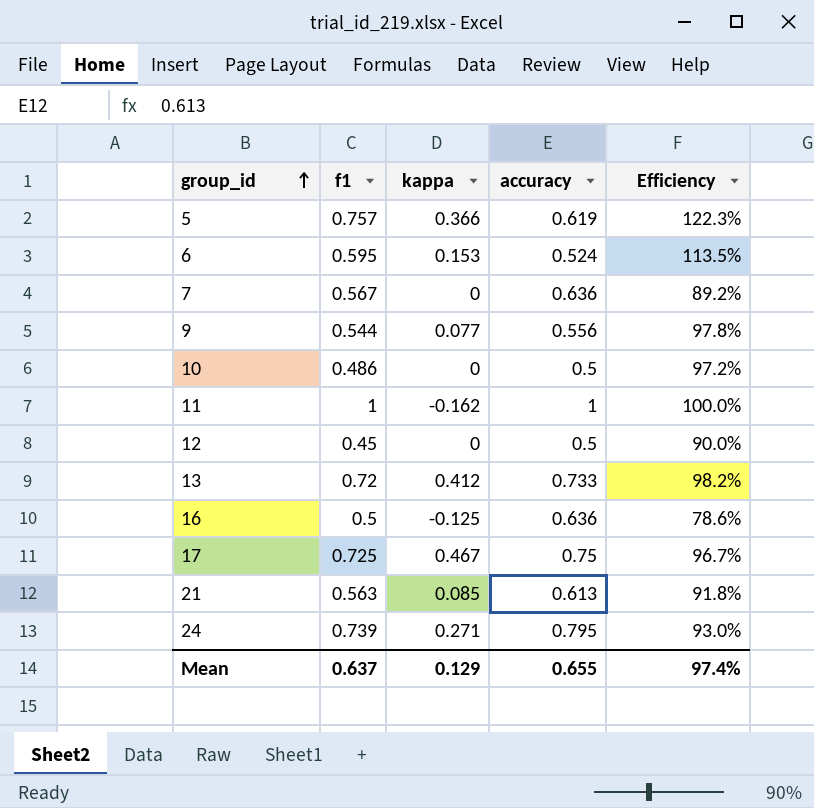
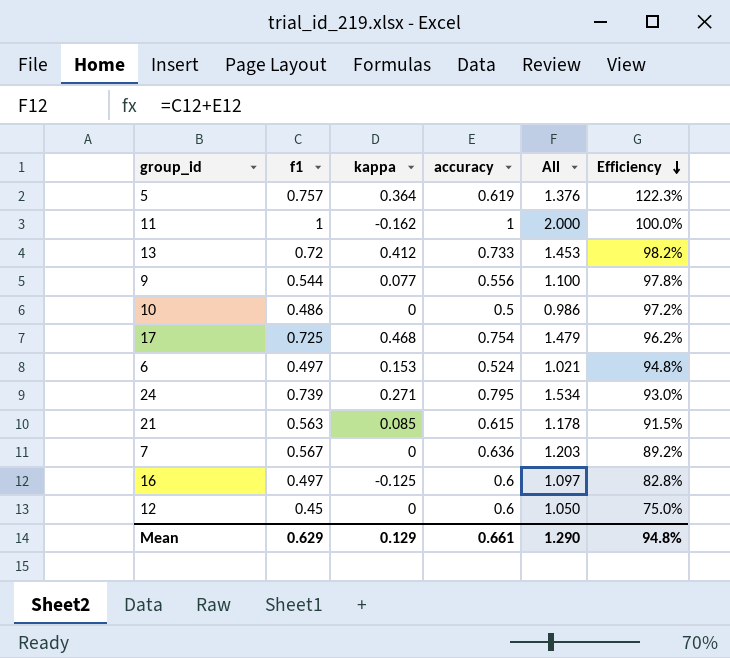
row order: group_id ascending -> Efficiency descending
column All | formula: none -> [f1] + [accuracy]
5 | kappa: 0.366 -> 0.364
17 | kappa: 0.467 -> 0.468
17 | accuracy: 0.75 -> 0.754
17 | Efficiency: 96.7% -> 96.2%
6 | f1: 0.595 -> 0.497
6 | Efficiency: 113.5% -> 94.8%
21 | accuracy: 0.613 -> 0.615
21 | Efficiency: 91.8% -> 91.5%
16 | f1: 0.5 -> 0.497
16 | accuracy: 0.636 -> 0.6
16 | Efficiency: 78.6% -> 82.8%
12 | accuracy: 0.5 -> 0.6
12 | Efficiency: 90.0% -> 75.0%
Mean | f1: 0.637 -> 0.629
Mean | accuracy: 0.655 -> 0.661
Mean | Efficiency: 97.4% -> 94.8%

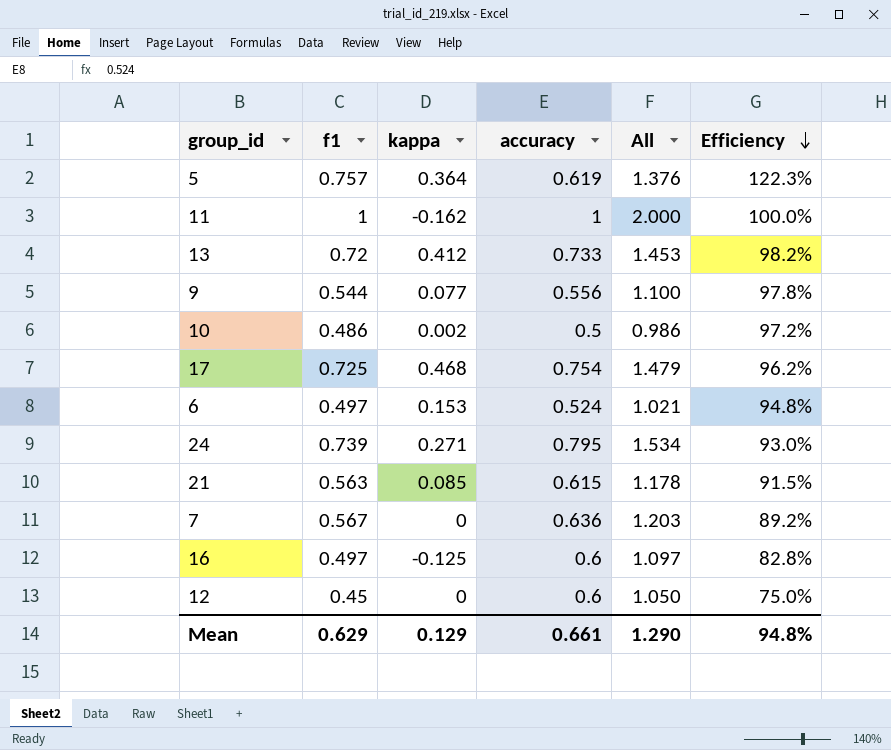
10 | kappa: 0 -> 0.002

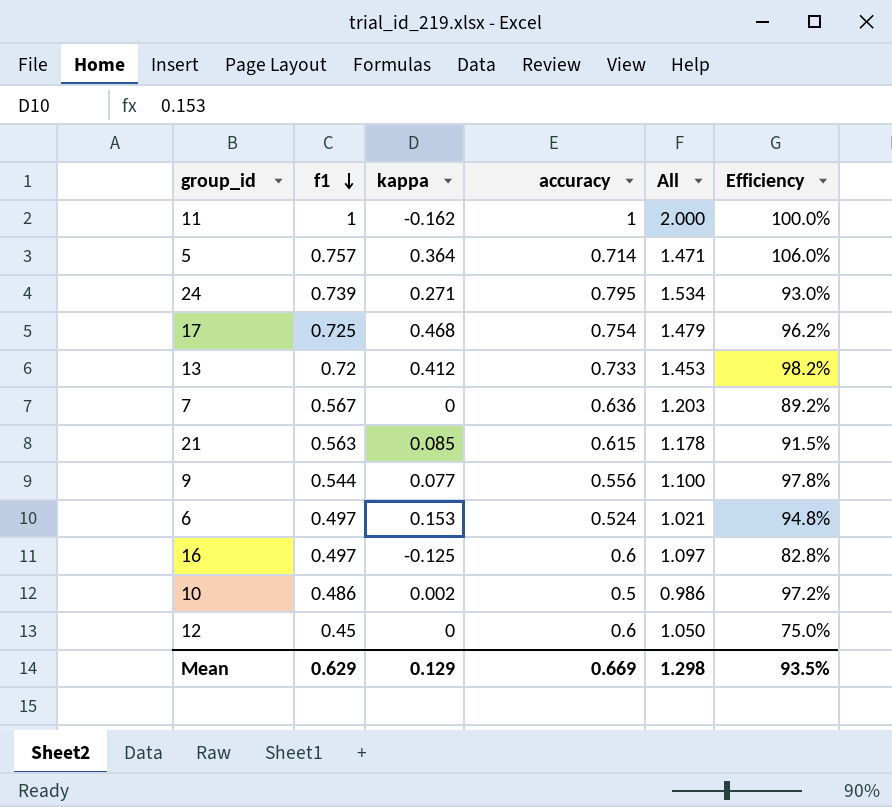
row order: Efficiency descending -> f1 descending
5 | accuracy: 0.619 -> 0.714
5 | All: 1.376 -> 1.471
5 | Efficiency: 122.3% -> 106.0%
Mean | accuracy: 0.661 -> 0.669
Mean | All: 1.290 -> 1.298
Mean | Efficiency: 94.8% -> 93.5%

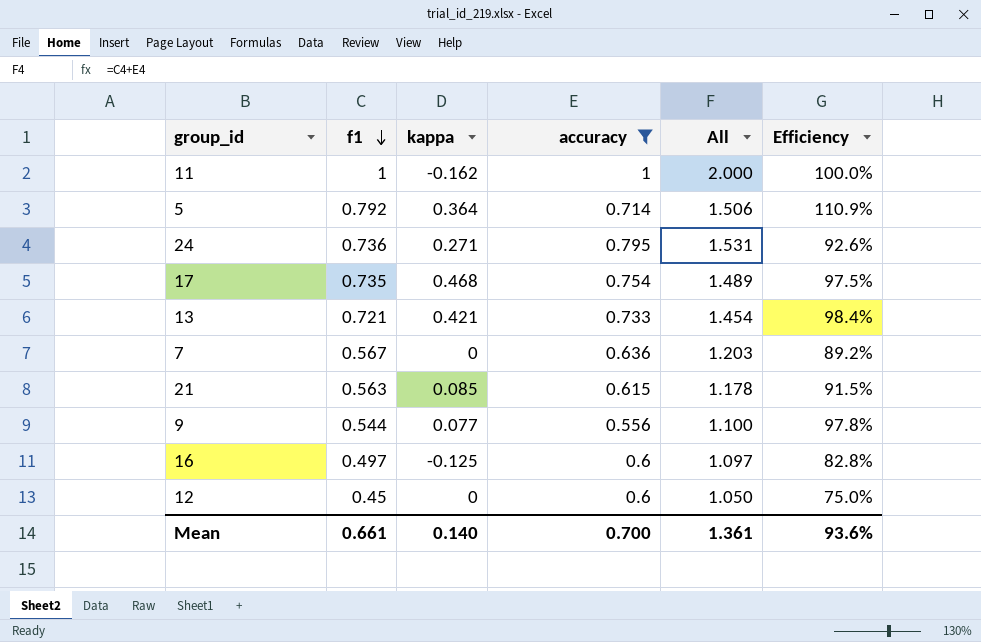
filter: none -> accuracy >= 0.556
5 | f1: 0.757 -> 0.792
5 | All: 1.471 -> 1.506
5 | Efficiency: 106.0% -> 110.9%
24 | f1: 0.739 -> 0.736
24 | All: 1.534 -> 1.531
24 | Efficiency: 93.0% -> 92.6%
17 | f1: 0.725 -> 0.735
17 | All: 1.479 -> 1.489
17 | Efficiency: 96.2% -> 97.5%
13 | f1: 0.72 -> 0.721
13 | kappa: 0.412 -> 0.421
13 | All: 1.453 -> 1.454
13 | Efficiency: 98.2% -> 98.4%
Mean | f1: 0.629 -> 0.661
Mean | kappa: 0.129 -> 0.140
Mean | accuracy: 0.669 -> 0.700
Mean | All: 1.298 -> 1.361
Mean | Efficiency: 93.5% -> 93.6%

